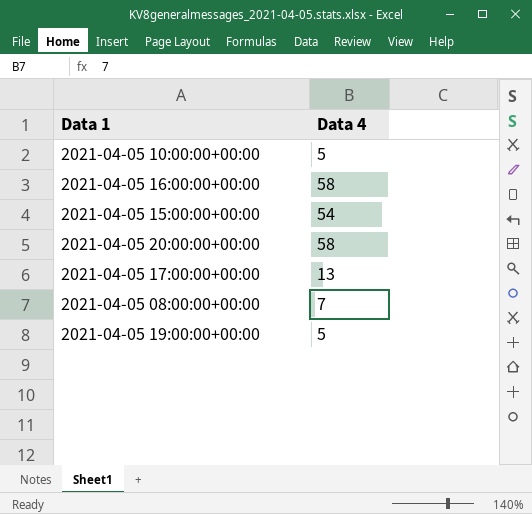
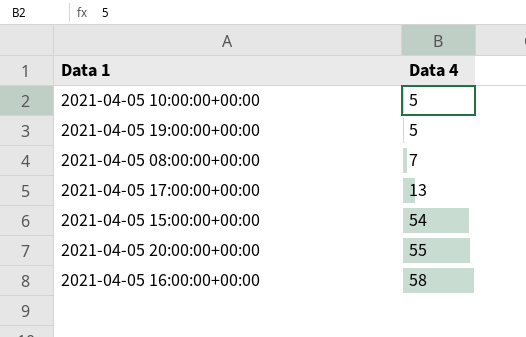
row order: none -> Data 4 ascending
2021-04-05 20:00:00+00:00 | Data 4: 58 -> 55

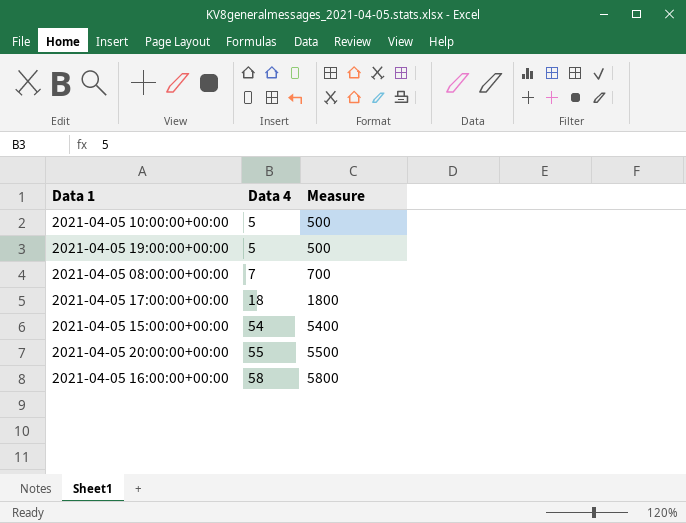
column Measure | formula: none -> [Data 4] * 100
2021-04-05 17:00:00+00:00 | Data 4: 13 -> 18

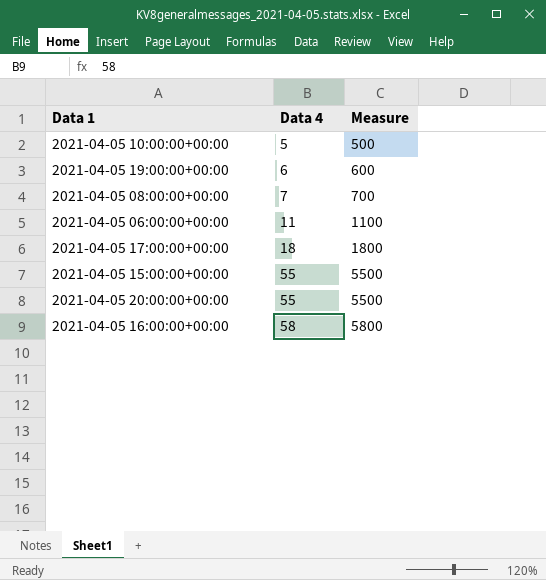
2021-04-05 19:00:00+00:00 | Data 4: 5 -> 6
2021-04-05 19:00:00+00:00 | Measure: 500 -> 600
row 2021-04-05 06:00:00+00:00: none -> 11 | 1100
2021-04-05 15:00:00+00:00 | Data 4: 54 -> 55
2021-04-05 15:00:00+00:00 | Measure: 5400 -> 5500

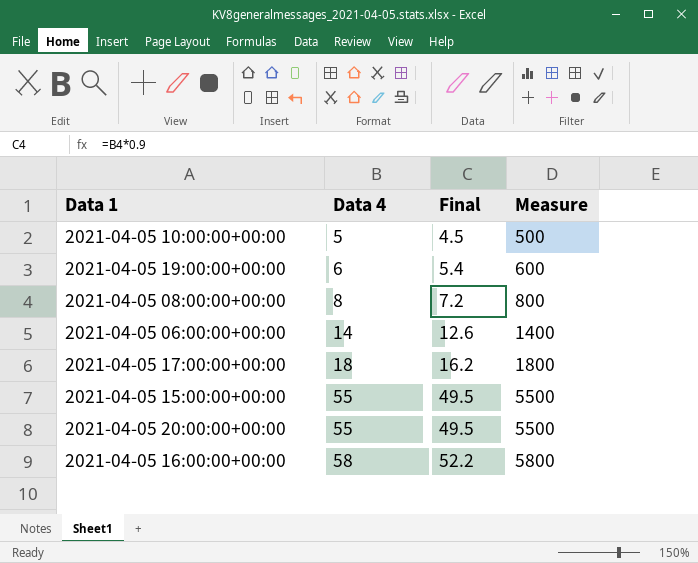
column Final | formula: none -> [Data 4] * 0.9
2021-04-05 08:00:00+00:00 | Data 4: 7 -> 8
2021-04-05 08:00:00+00:00 | Measure: 700 -> 800
2021-04-05 06:00:00+00:00 | Data 4: 11 -> 14
2021-04-05 06:00:00+00:00 | Measure: 1100 -> 1400

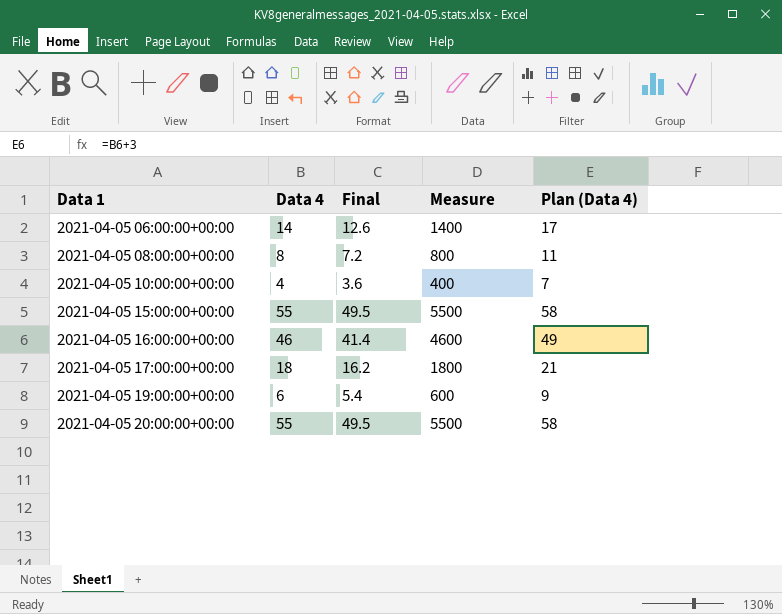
row order: Data 4 ascending -> Data 1 ascending
column Plan (Data 4) | formula: none -> [Data 4] + 3
2021-04-05 10:00:00+00:00 | Data 4: 5 -> 4
2021-04-05 10:00:00+00:00 | Final: 4.5 -> 3.6
2021-04-05 10:00:00+00:00 | Measure: 500 -> 400
2021-04-05 16:00:00+00:00 | Data 4: 58 -> 46
2021-04-05 16:00:00+00:00 | Final: 52.2 -> 41.4
2021-04-05 16:00:00+00:00 | Measure: 5800 -> 4600

